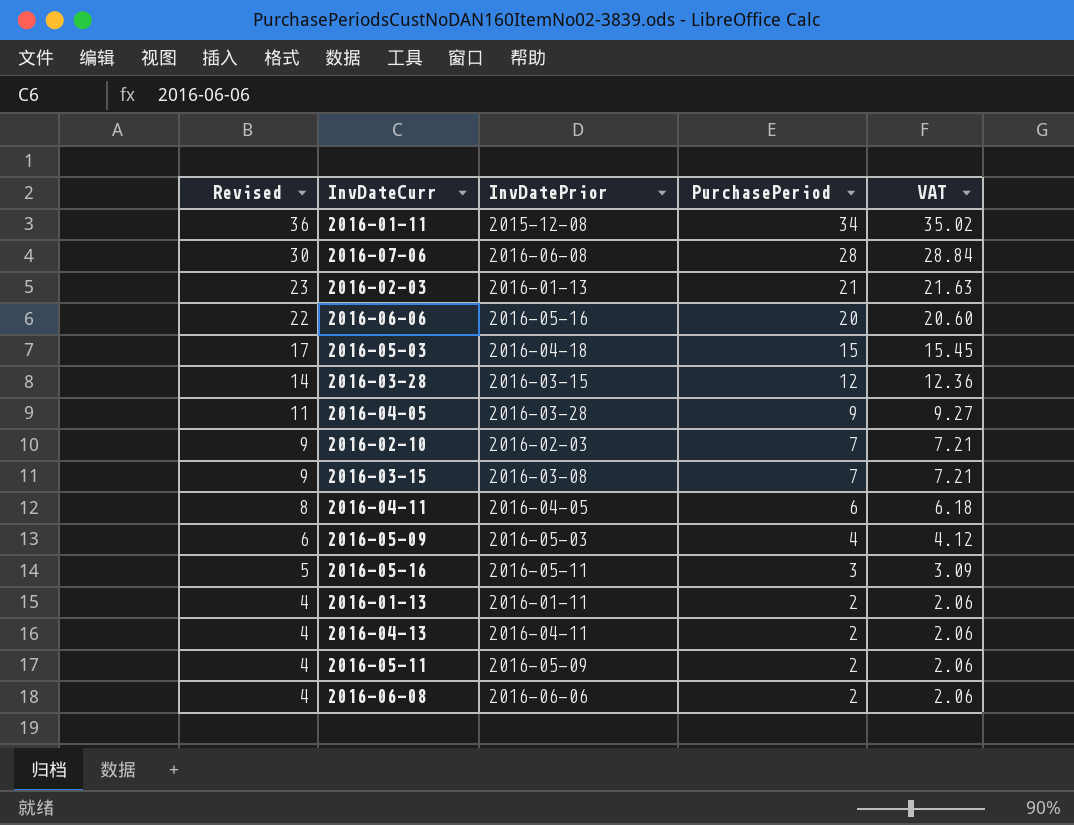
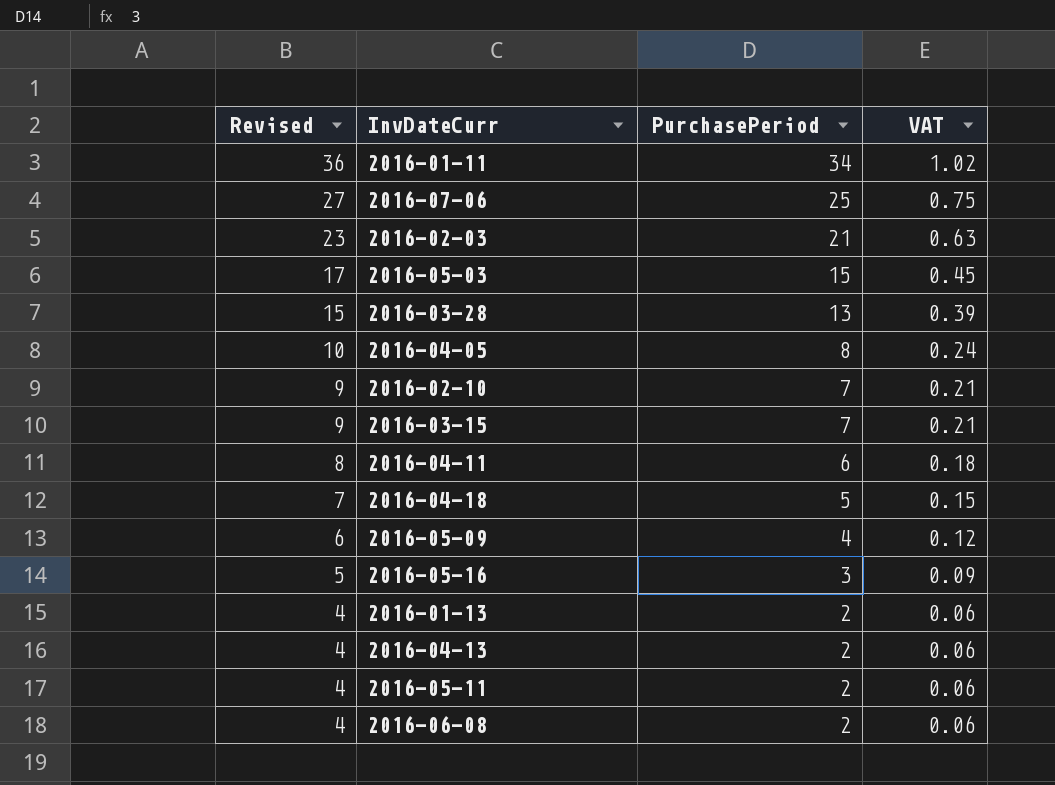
column InvDatePrior | position: 3 -> none
column VAT | formula: [PurchasePeriod] * 1.03 -> [PurchasePeriod] * 0.03
row 2016-06-06: 22 | 2016-05-16 | 20 | 20.60 -> none
2016-07-06 | Revised: 30 -> 27
2016-07-06 | PurchasePeriod: 28 -> 25
2016-03-28 | Revised: 14 -> 15
2016-03-28 | PurchasePeriod: 12 -> 13
2016-04-05 | Revised: 11 -> 10
2016-04-05 | PurchasePeriod: 9 -> 8
row 2016-04-18: none -> 7 | 5 | 0.15

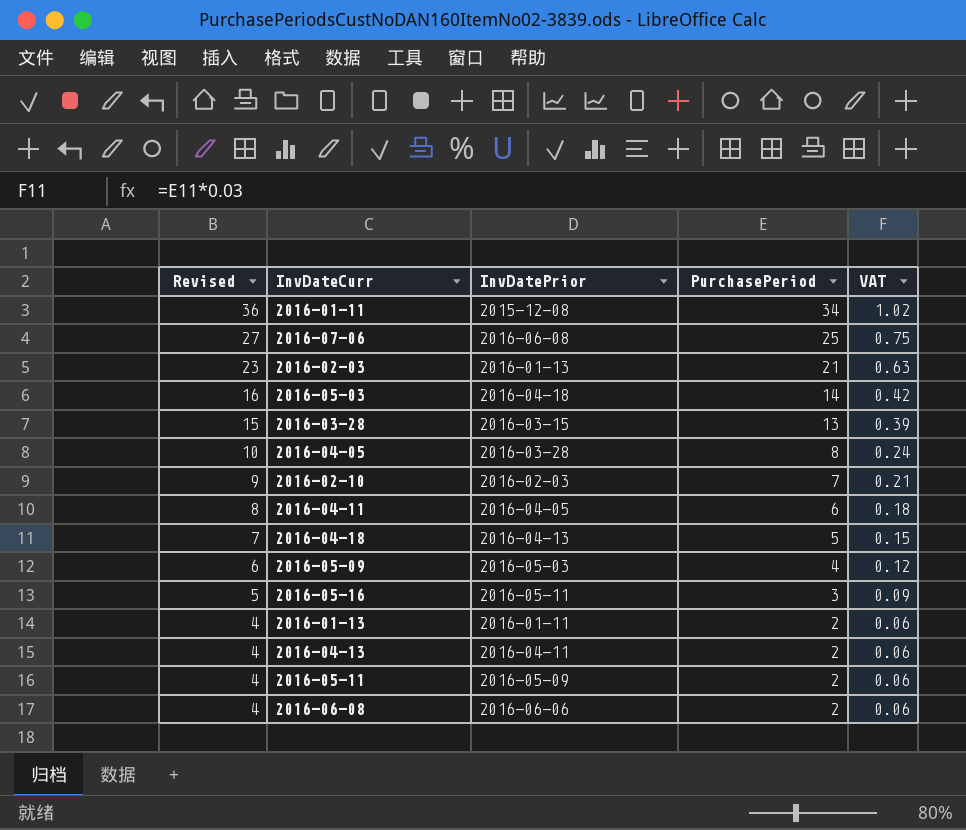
column InvDatePrior | position: none -> 3
row 2016-03-15: 9 | 7 | 0.21 -> none
2016-05-03 | Revised: 17 -> 16
2016-05-03 | PurchasePeriod: 15 -> 14
2016-05-03 | VAT: 0.45 -> 0.42

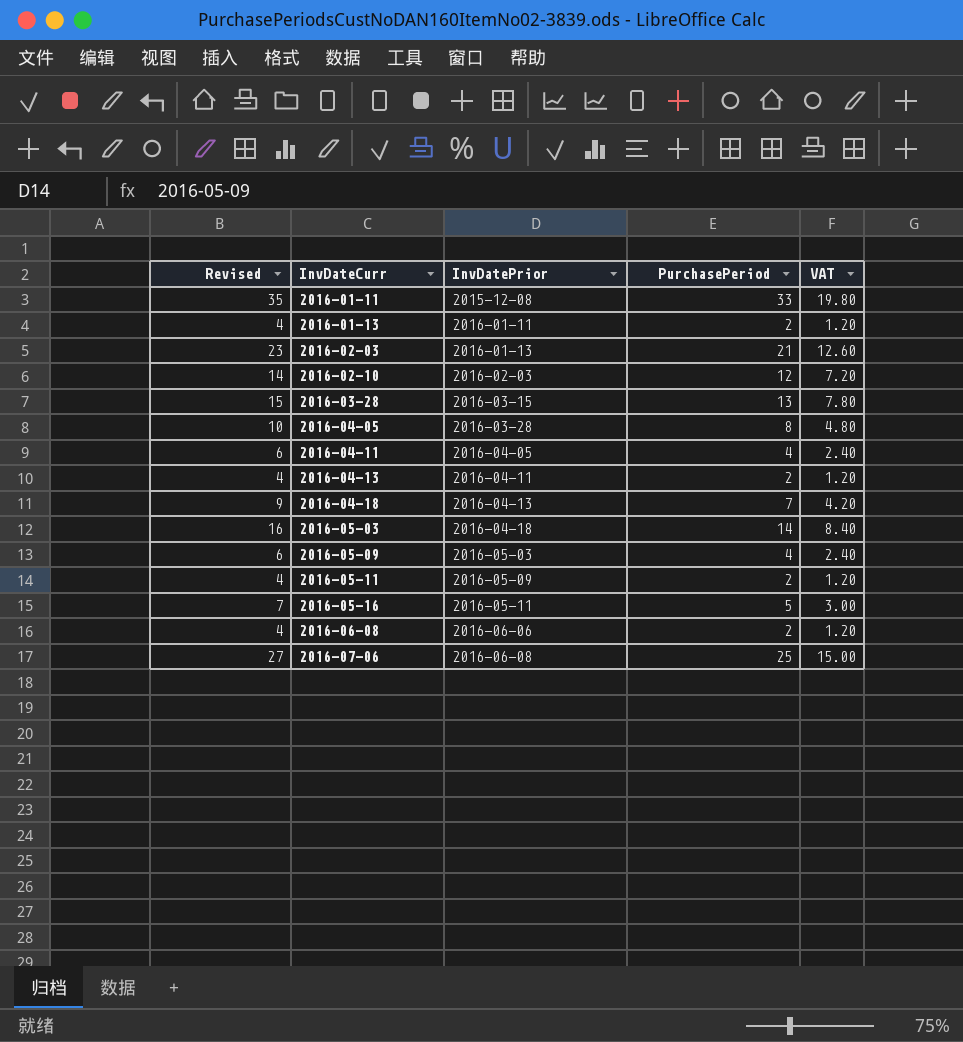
row order: Revised descending -> InvDateCurr ascending
column VAT | formula: [PurchasePeriod] * 0.03 -> [PurchasePeriod] * 0.6
2016-01-11 | Revised: 36 -> 35
2016-01-11 | PurchasePeriod: 34 -> 33
2016-02-10 | Revised: 9 -> 14
2016-02-10 | PurchasePeriod: 7 -> 12
2016-04-11 | Revised: 8 -> 6
2016-04-11 | PurchasePeriod: 6 -> 4
2016-04-18 | Revised: 7 -> 9
2016-04-18 | PurchasePeriod: 5 -> 7
2016-05-16 | Revised: 5 -> 7
2016-05-16 | PurchasePeriod: 3 -> 5

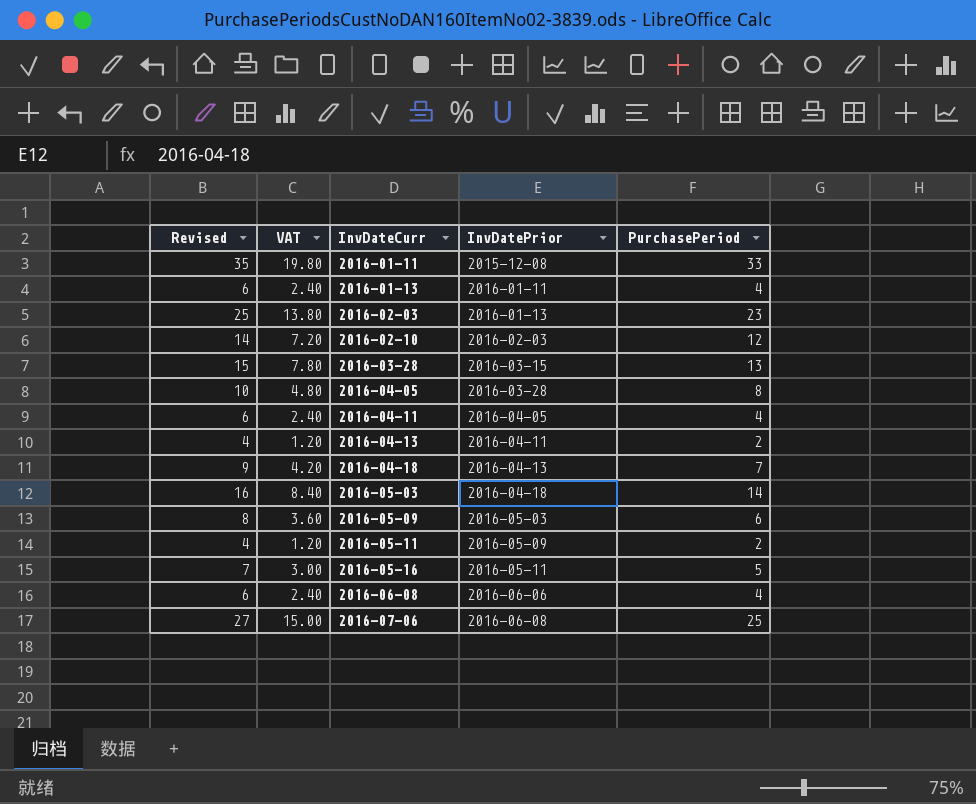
column VAT | position: 5 -> 2
2016-01-13 | Revised: 4 -> 6
2016-01-13 | VAT: 1.20 -> 2.40
2016-01-13 | PurchasePeriod: 2 -> 4
2016-02-03 | Revised: 23 -> 25
2016-02-03 | VAT: 12.60 -> 13.80
2016-02-03 | PurchasePeriod: 21 -> 23
2016-05-09 | Revised: 6 -> 8
2016-05-09 | VAT: 2.40 -> 3.60
2016-05-09 | PurchasePeriod: 4 -> 6
2016-06-08 | Revised: 4 -> 6
2016-06-08 | VAT: 1.20 -> 2.40
2016-06-08 | PurchasePeriod: 2 -> 4

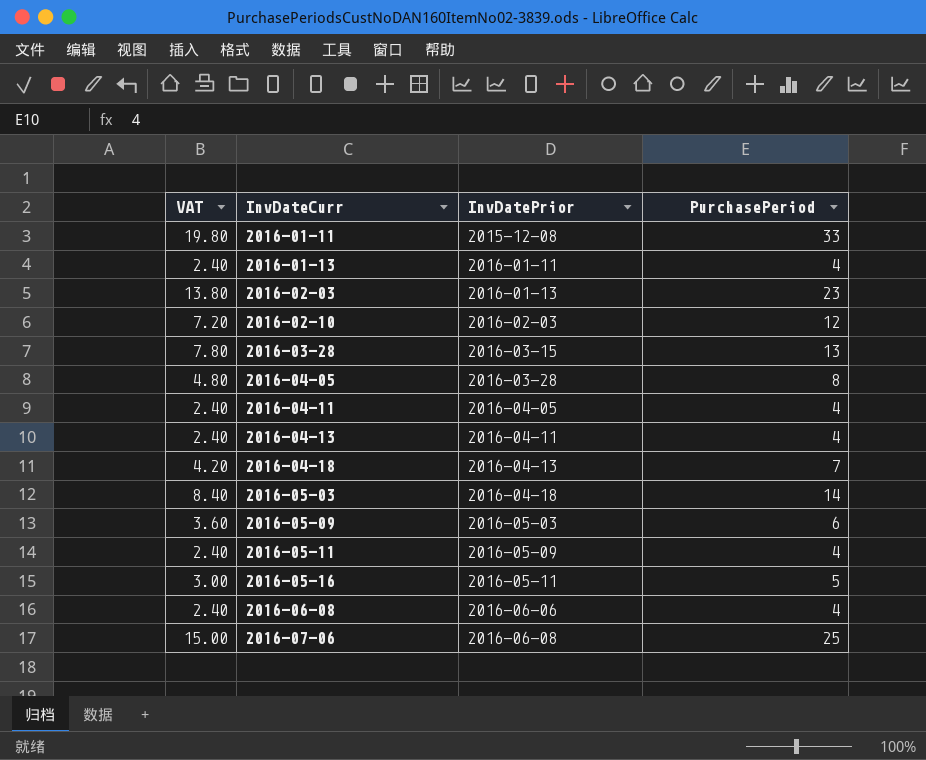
column Revised | formula: [PurchasePeriod] + 2 -> none
2016-04-13 | VAT: 1.20 -> 2.40
2016-04-13 | PurchasePeriod: 2 -> 4
2016-05-11 | VAT: 1.20 -> 2.40
2016-05-11 | PurchasePeriod: 2 -> 4

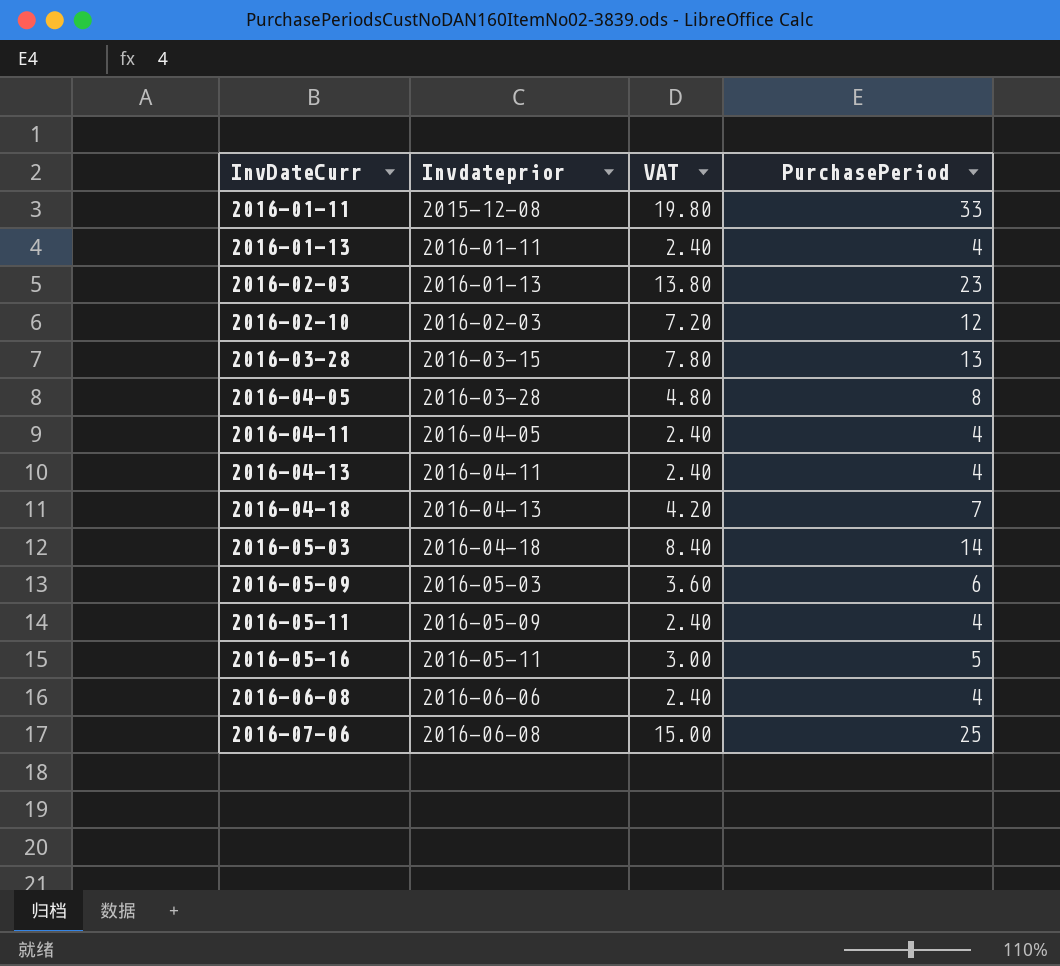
column name: InvDatePrior -> Invdateprior
column VAT | position: 1 -> 3

